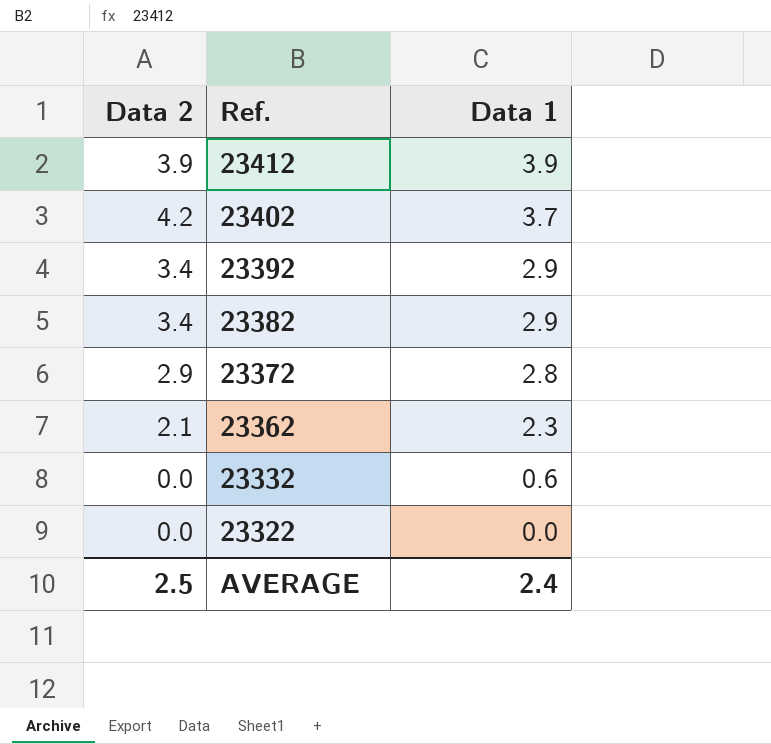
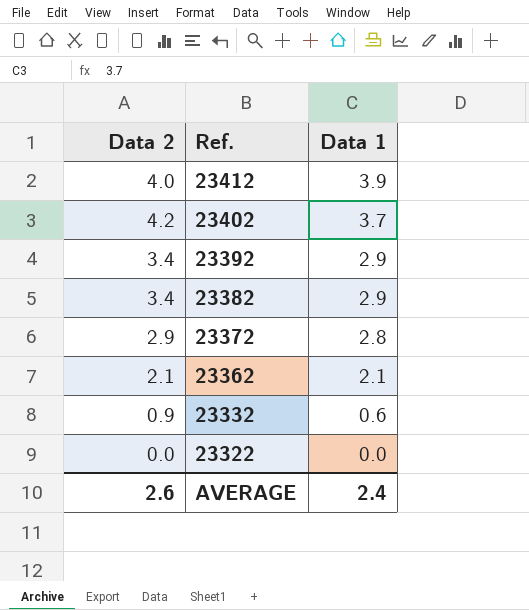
23412 | Data 2: 3.9 -> 4.0
23362 | Data 1: 2.3 -> 2.1
23332 | Data 2: 0.0 -> 0.9
AVERAGE | Data 2: 2.5 -> 2.6

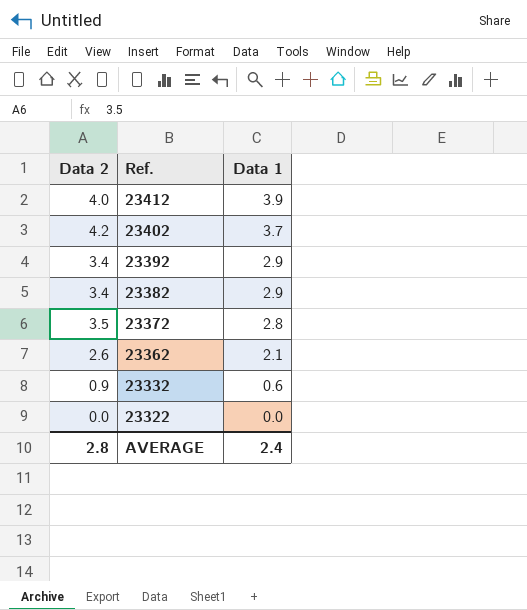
23372 | Data 2: 2.9 -> 3.5
23362 | Data 2: 2.1 -> 2.6
AVERAGE | Data 2: 2.6 -> 2.8

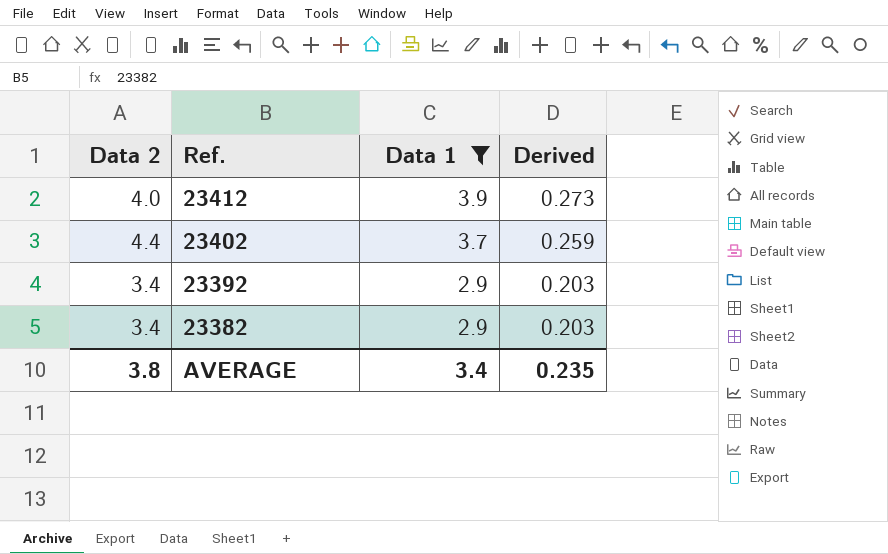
filter: none -> Data 1 >= 2.9
column Derived | formula: none -> [Data 1] * 0.07
23402 | Data 2: 4.2 -> 4.4
AVERAGE | Data 2: 2.8 -> 3.8
AVERAGE | Data 1: 2.4 -> 3.4

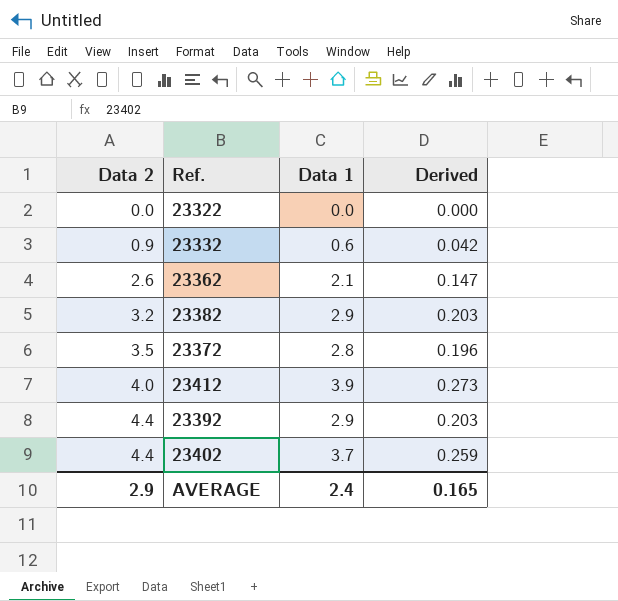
filter: Data 1 >= 2.9 -> none
row order: Ref. descending -> Data 2 ascending
23382 | Data 2: 3.4 -> 3.2
23392 | Data 2: 3.4 -> 4.4
AVERAGE | Data 2: 3.8 -> 2.9
AVERAGE | Data 1: 3.4 -> 2.4
AVERAGE | Derived: 0.235 -> 0.165

